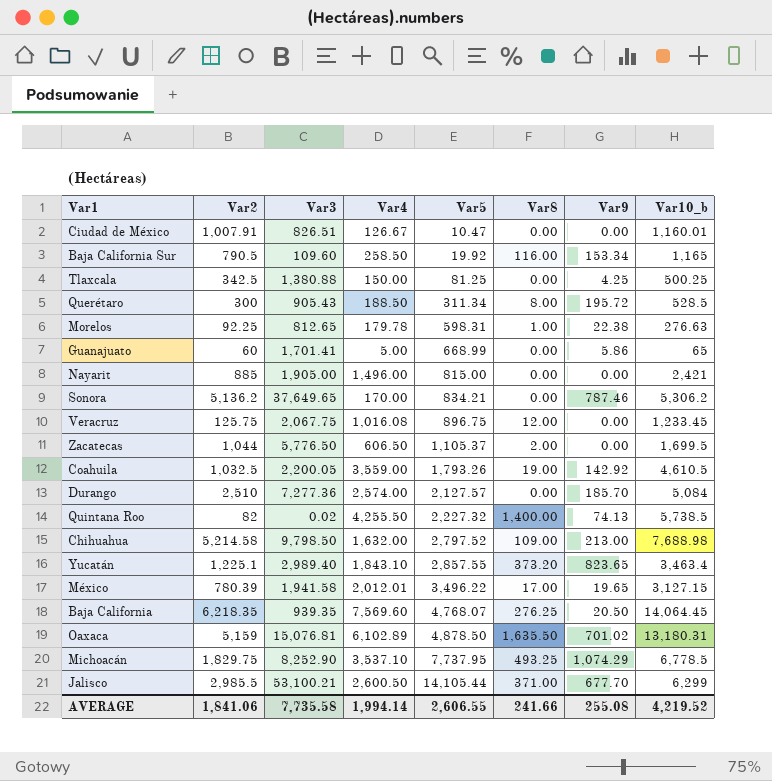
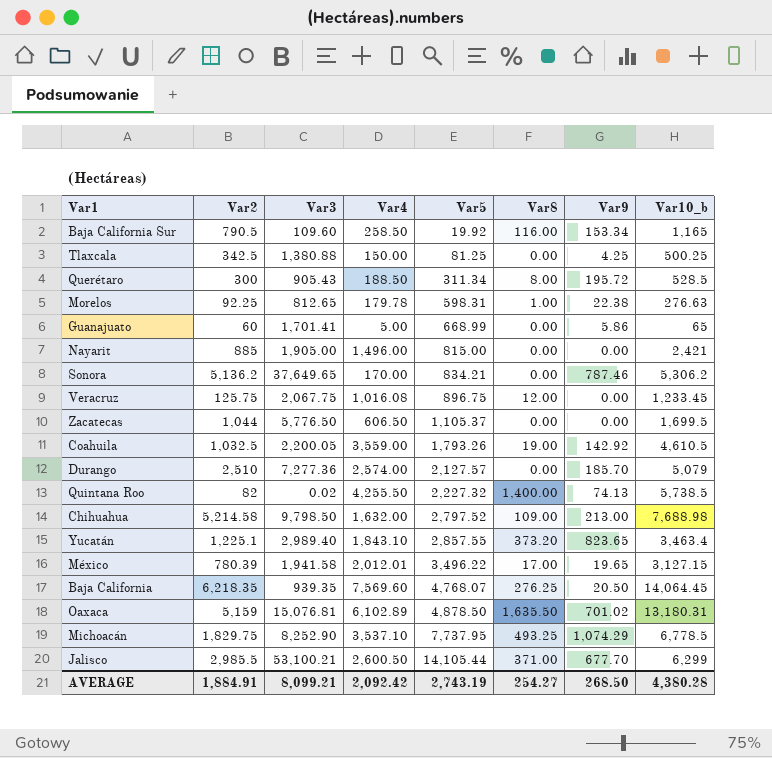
row Ciudad de México: 1,007.91 | 826.51 | 126.67 | 10.47 | 0.00 | 0.00 | 1,160.01 -> none
Zacatecas | Var8: 2.00 -> 0.00
Durango | Var10_b: 5,084 -> 5,079
AVERAGE | Var2: 1,841.06 -> 1,884.91
AVERAGE | Var3: 7,735.58 -> 8,099.21
AVERAGE | Var4: 1,994.14 -> 2,092.42
AVERAGE | Var5: 2,606.55 -> 2,743.19
AVERAGE | Var8: 241.66 -> 254.27
AVERAGE | Var9: 255.08 -> 268.50
AVERAGE | Var10_b: 4,219.52 -> 4,380.28

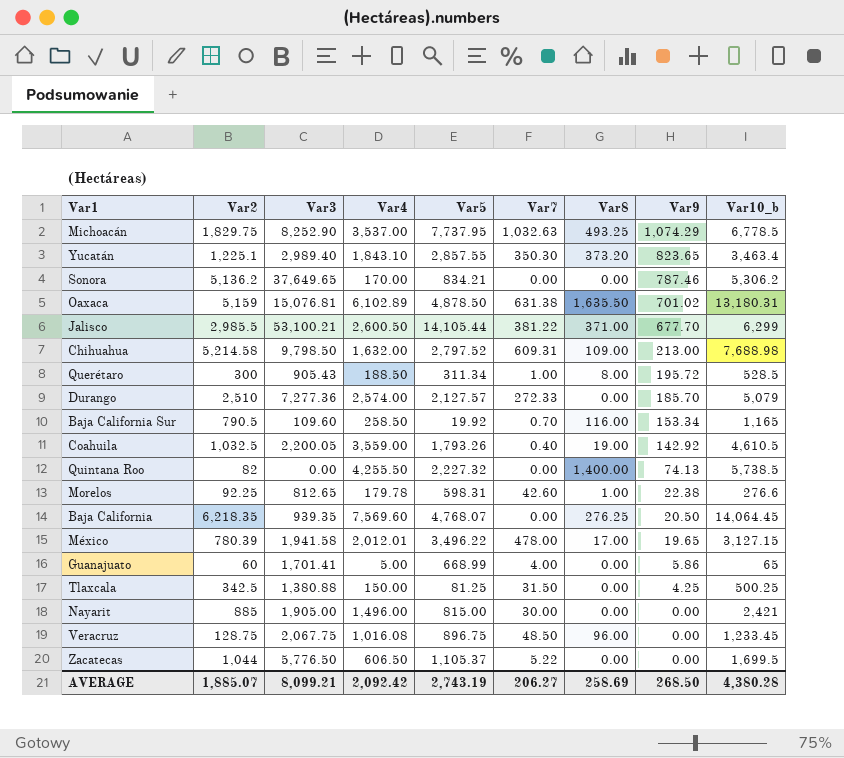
row order: Var5 ascending -> Var9 descending
column Var7 | position: none -> 6
Michoacán | Var4: 3,537.10 -> 3,537.00
Quintana Roo | Var3: 0.02 -> 0.00
Morelos | Var10_b: 276.63 -> 276.6
Veracruz | Var2: 125.75 -> 128.75
Veracruz | Var8: 12.00 -> 96.00
AVERAGE | Var2: 1,884.91 -> 1,885.07
AVERAGE | Var8: 254.27 -> 258.69

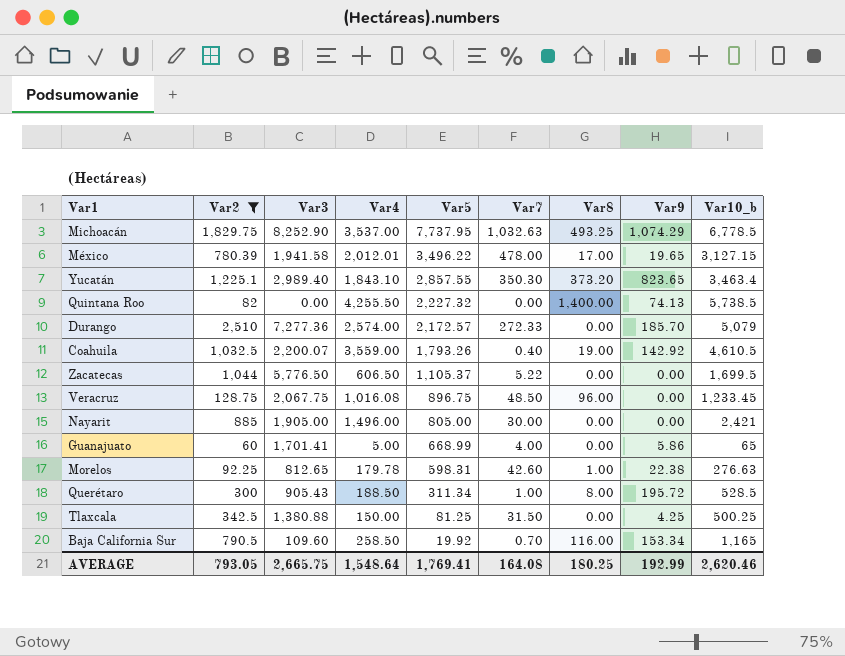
filter: none -> Var2 <= 2,510
row order: Var9 descending -> Var5 descending
Durango | Var5: 2,127.57 -> 2,172.57
Coahuila | Var3: 2,200.05 -> 2,200.07
Nayarit | Var5: 815.00 -> 805.00
Morelos | Var10_b: 276.6 -> 276.63
AVERAGE | Var2: 1,885.07 -> 793.05
AVERAGE | Var3: 8,099.21 -> 2,665.75
AVERAGE | Var4: 2,092.42 -> 1,548.64
AVERAGE | Var5: 2,743.19 -> 1,769.41
AVERAGE | Var7: 206.27 -> 164.08
AVERAGE | Var8: 258.69 -> 180.25
AVERAGE | Var9: 268.50 -> 192.99
AVERAGE | Var10_b: 4,380.28 -> 2,620.46

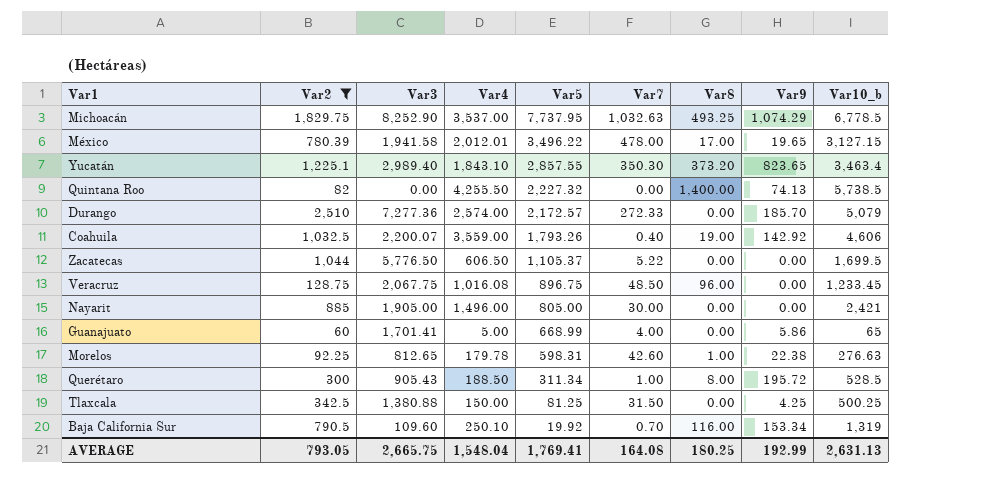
Coahuila | Var10_b: 4,610.5 -> 4,606
Baja California Sur | Var4: 258.50 -> 250.10
Baja California Sur | Var10_b: 1,165 -> 1,319
AVERAGE | Var4: 1,548.64 -> 1,548.04
AVERAGE | Var10_b: 2,620.46 -> 2,631.13

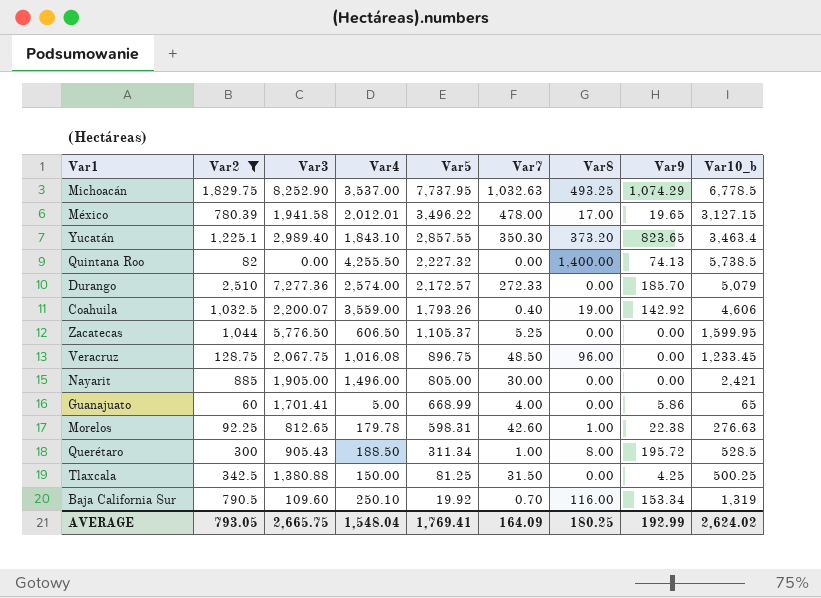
Zacatecas | Var7: 5.22 -> 5.25
Zacatecas | Var10_b: 1,699.5 -> 1,599.95
AVERAGE | Var7: 164.08 -> 164.09
AVERAGE | Var10_b: 2,631.13 -> 2,624.02

